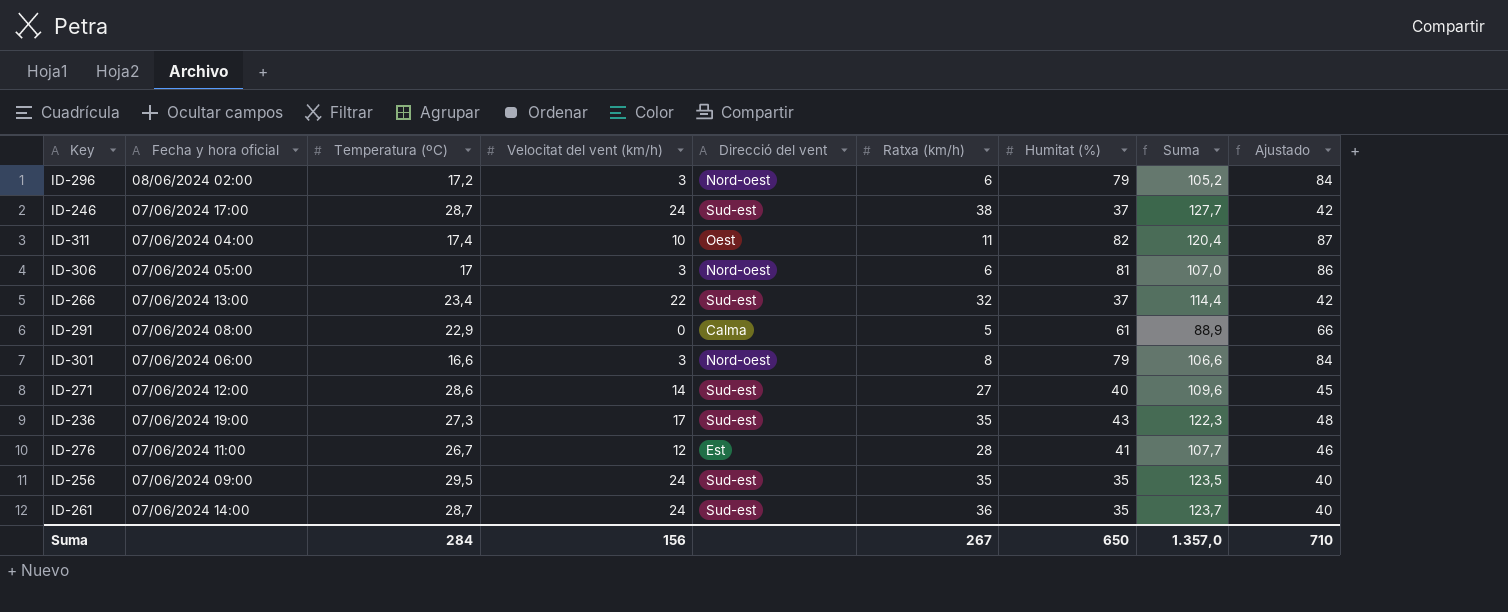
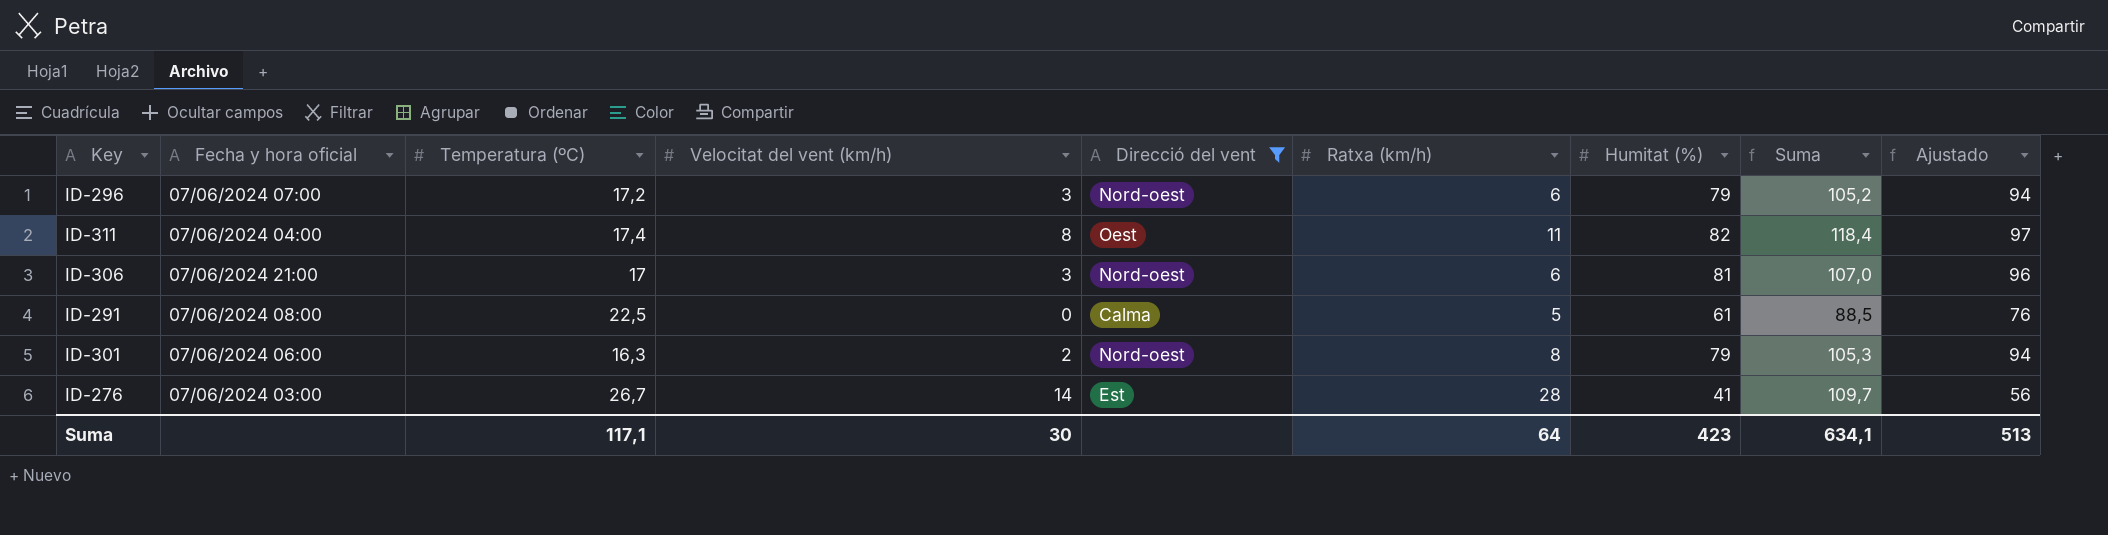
filter: none -> Direcció del vent != Sud-est
column Ajustado | formula: [Humitat (%)] + 5 -> [Humitat (%)] + 15
ID-296 | Fecha y hora oficial: 08/06/2024 02:00 -> 07/06/2024 07:00
ID-311 | Velocitat del vent (km/h): 10 -> 8
ID-311 | Suma: 120,4 -> 118,4
ID-306 | Fecha y hora oficial: 07/06/2024 05:00 -> 07/06/2024 21:00
ID-291 | Temperatura (ºC): 22,9 -> 22,5
ID-291 | Suma: 88,9 -> 88,5
ID-301 | Temperatura (ºC): 16,6 -> 16,3
ID-301 | Velocitat del vent (km/h): 3 -> 2
ID-301 | Suma: 106,6 -> 105,3
ID-276 | Fecha y hora oficial: 07/06/2024 11:00 -> 07/06/2024 03:00
ID-276 | Velocitat del vent (km/h): 12 -> 14
ID-276 | Suma: 107,7 -> 109,7
Suma | Temperatura (ºC): 284 -> 117,1
Suma | Velocitat del vent (km/h): 156 -> 30
Suma | Ratxa (km/h): 267 -> 64
Suma | Humitat (%): 650 -> 423
Suma | Suma: 1.357,0 -> 634,1
Suma | Ajustado: 710 -> 513

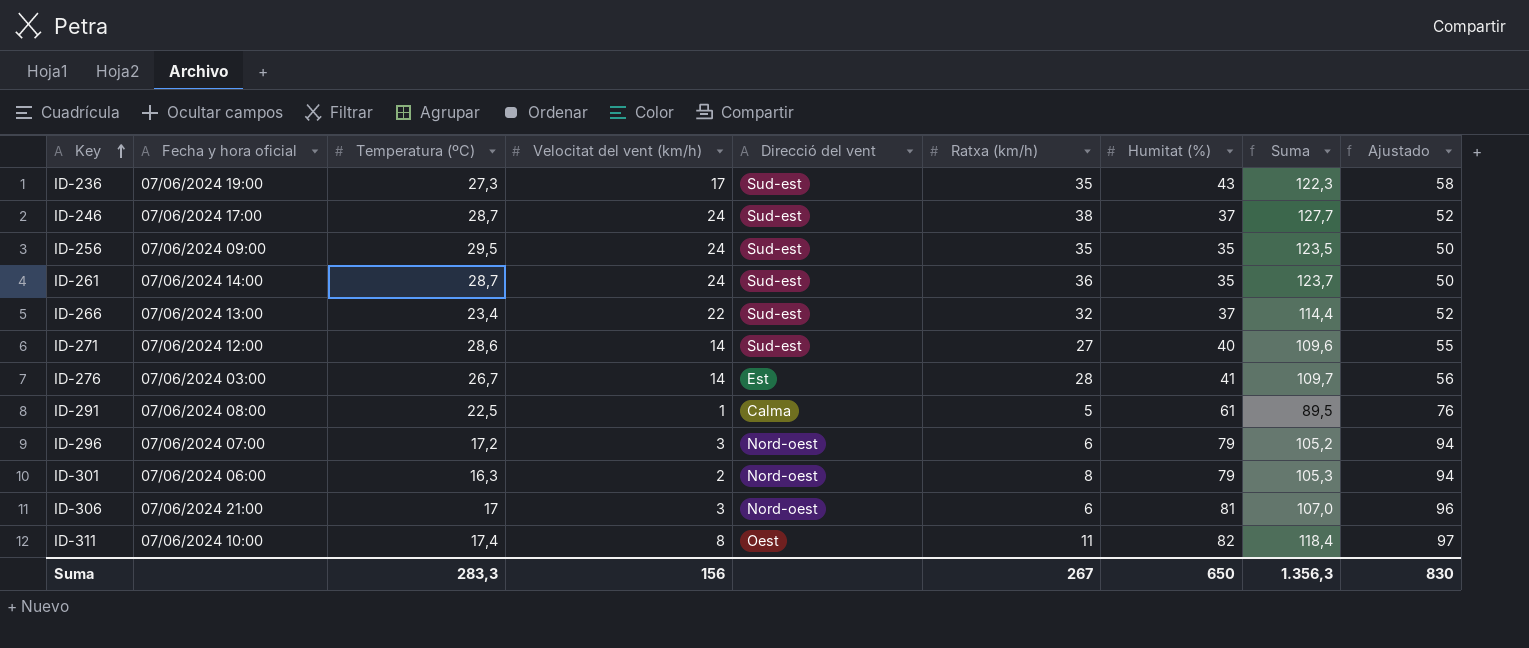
filter: Direcció del vent != Sud-est -> none
row order: none -> Key ascending
ID-291 | Velocitat del vent (km/h): 0 -> 1
ID-291 | Suma: 88,5 -> 89,5
ID-311 | Fecha y hora oficial: 07/06/2024 04:00 -> 07/06/2024 10:00
Suma | Temperatura (ºC): 117,1 -> 283,3
Suma | Velocitat del vent (km/h): 30 -> 156
Suma | Ratxa (km/h): 64 -> 267
Suma | Humitat (%): 423 -> 650
Suma | Suma: 634,1 -> 1.356,3
Suma | Ajustado: 513 -> 830

